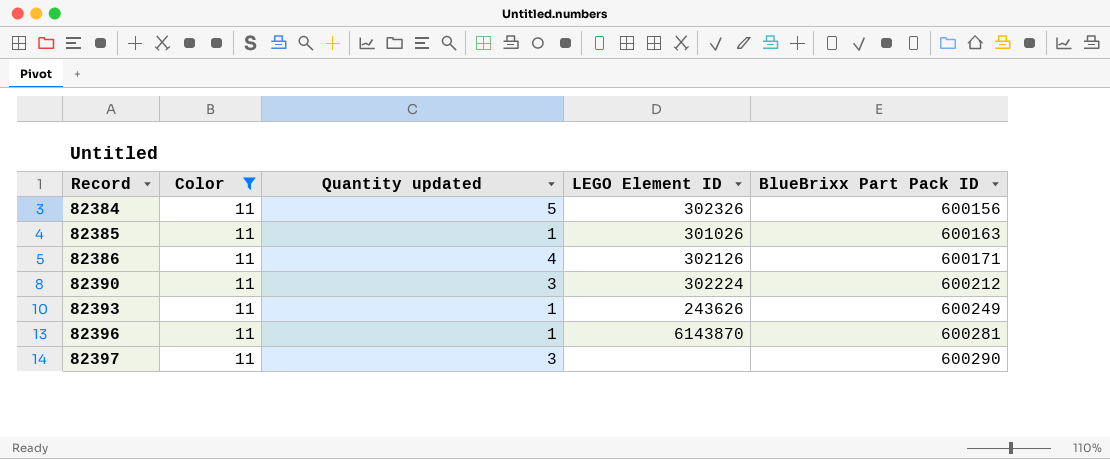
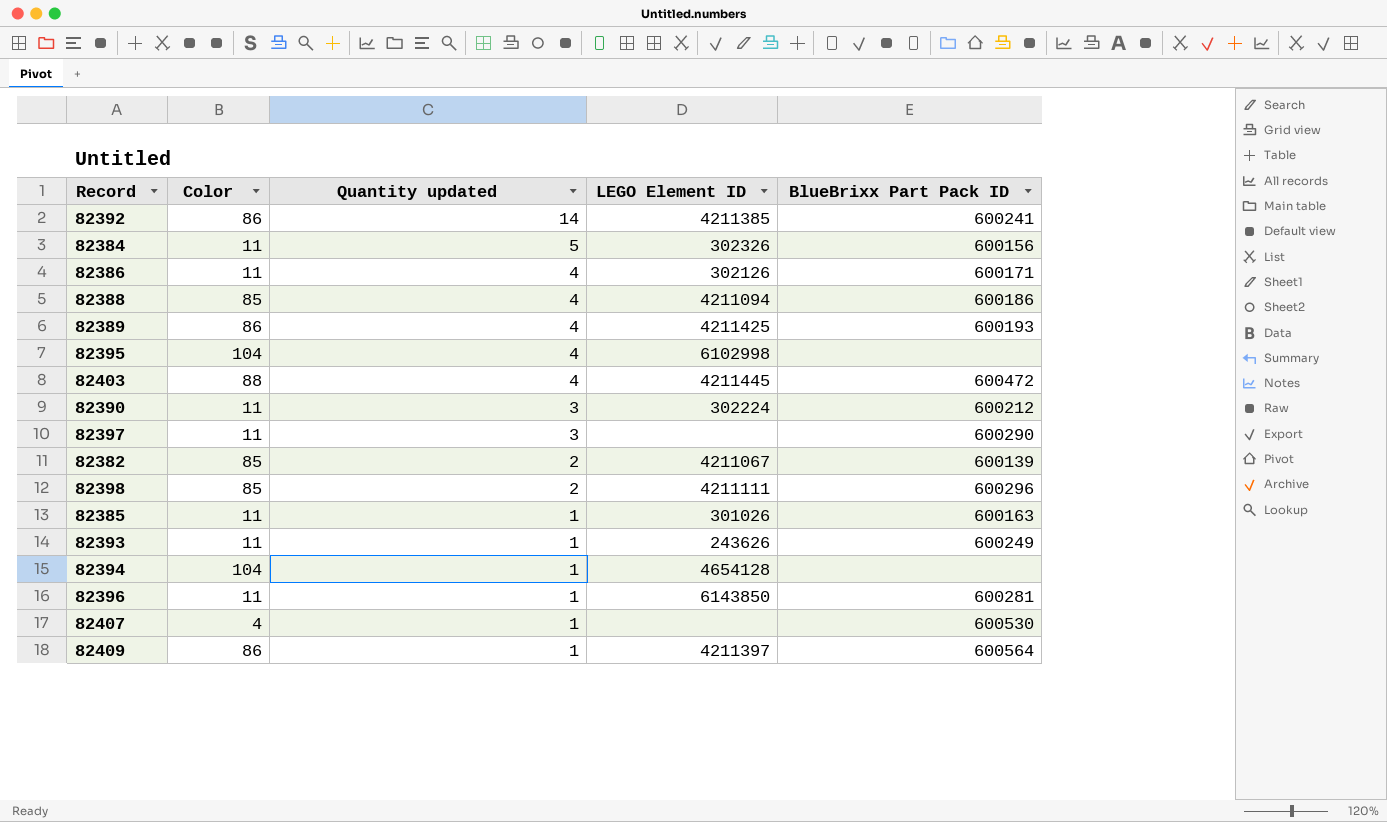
filter: Color = 11 -> none
row order: Record ascending -> Quantity updated descending
82396 | LEGO Element ID: 6143870 -> 6143850

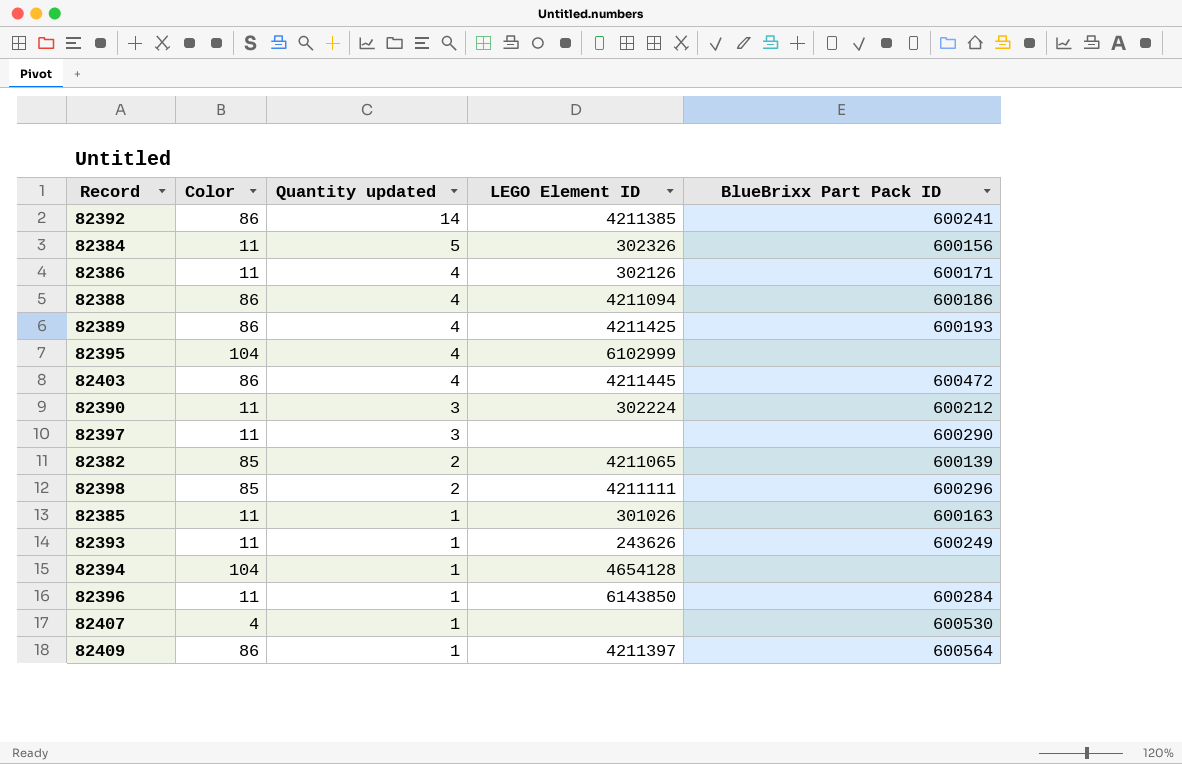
82388 | Color: 85 -> 86
82395 | LEGO Element ID: 6102998 -> 6102999
82403 | Color: 88 -> 86
82382 | LEGO Element ID: 4211067 -> 4211065
82396 | BlueBrixx Part Pack ID: 600281 -> 600284

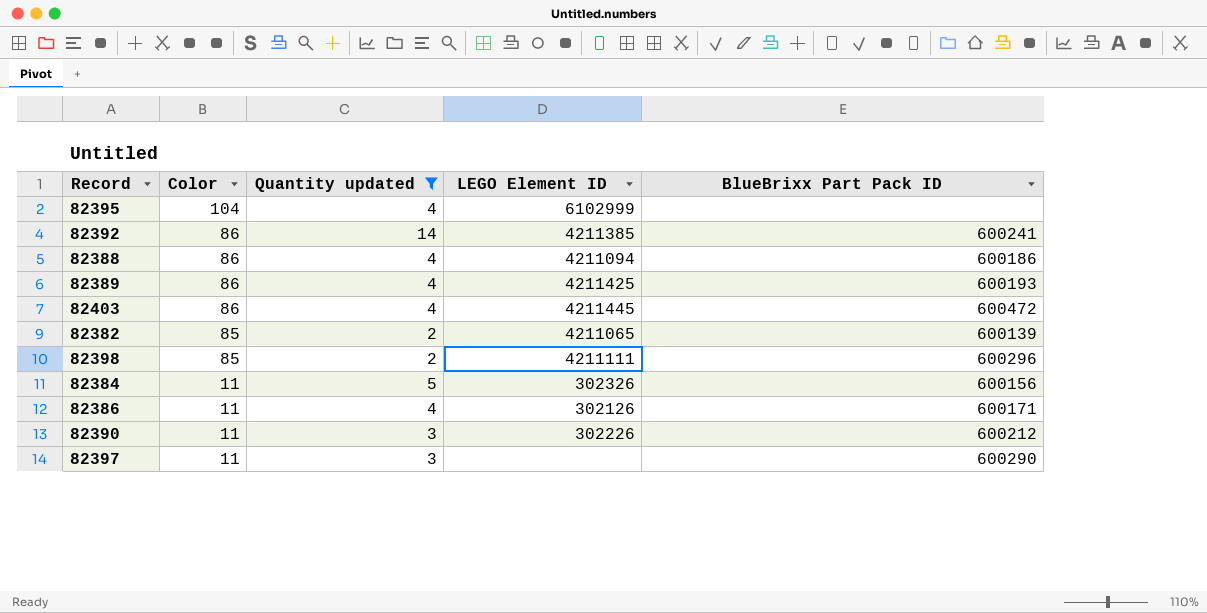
filter: none -> Quantity updated != 1
row order: Quantity updated descending -> Color descending
82390 | LEGO Element ID: 302224 -> 302226

